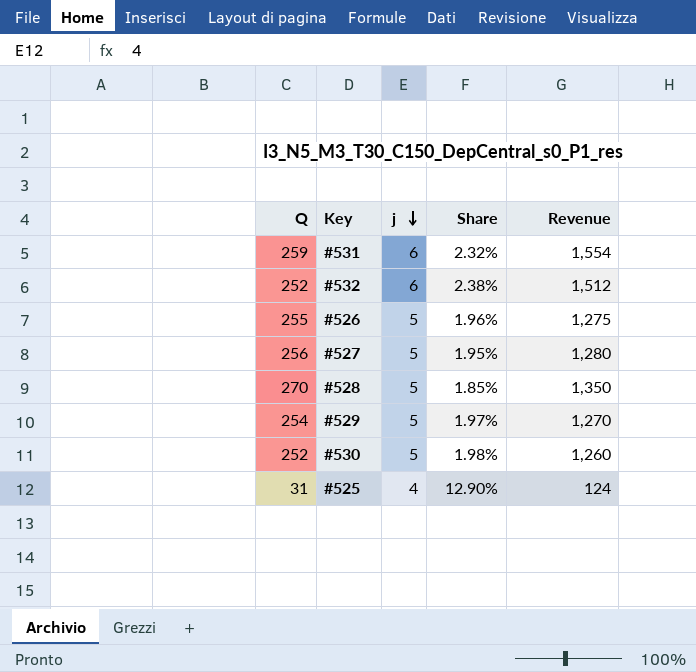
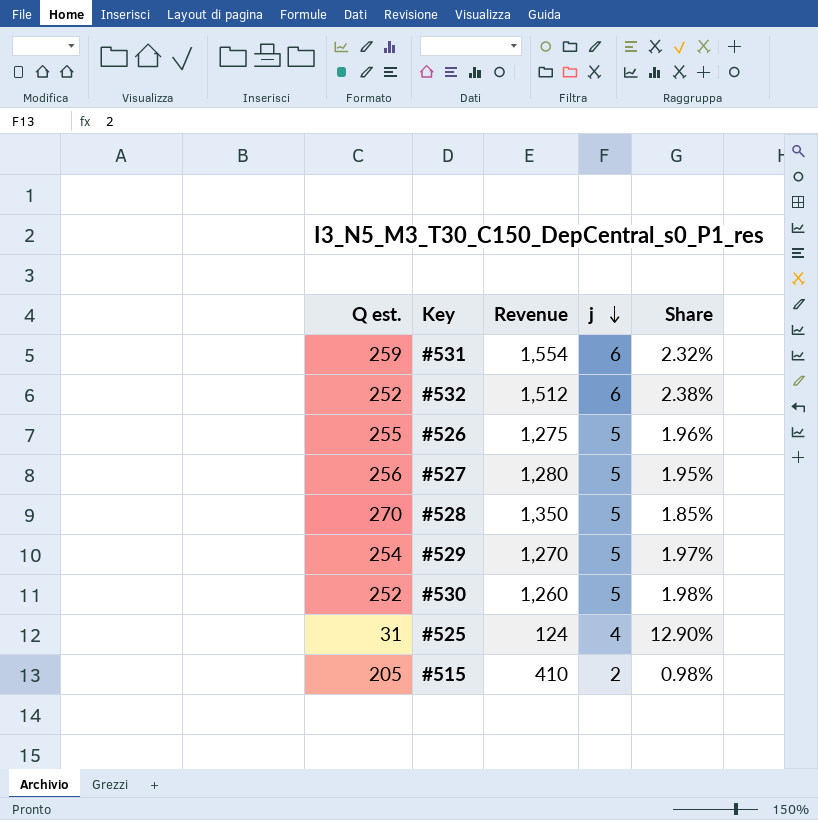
column name: Q -> Q est.
column Revenue | position: 5 -> 3
row #515: none -> 205 | 410 | 2 | 0.98%

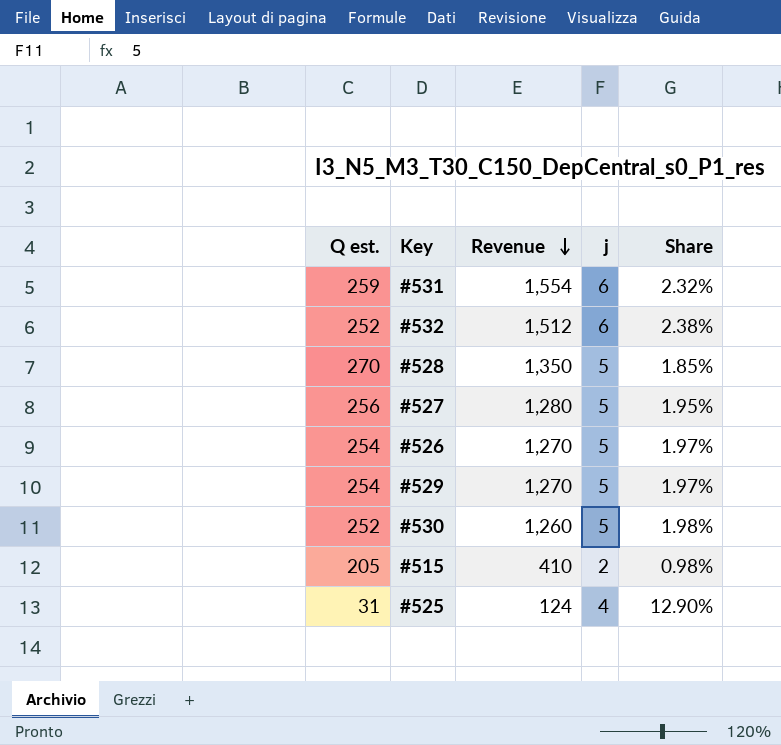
row order: j descending -> Revenue descending
#526 | Q est.: 255 -> 254
#526 | Revenue: 1,275 -> 1,270
#526 | Share: 1.96% -> 1.97%

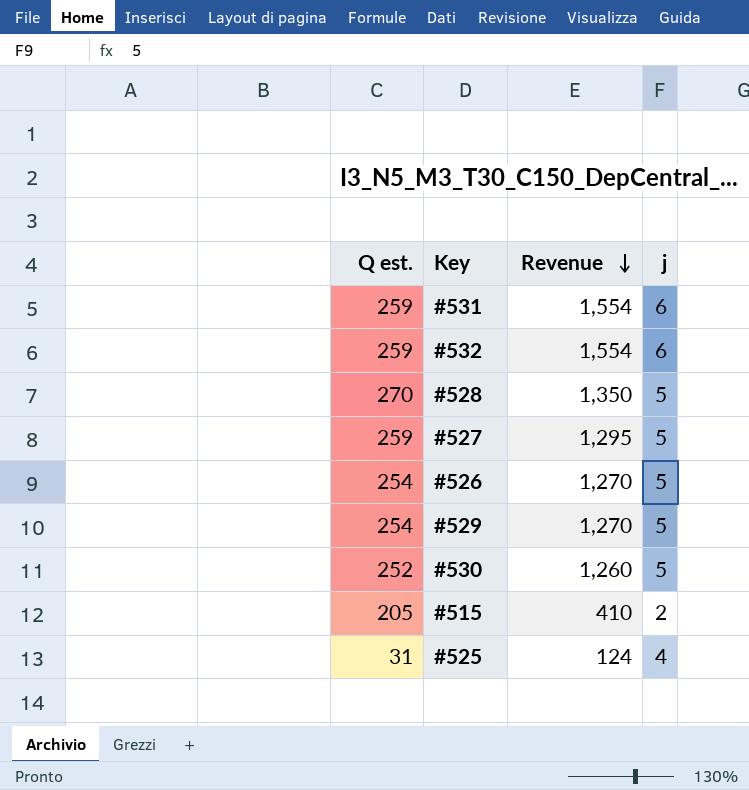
column Share | formula: [j] / [Q est.] -> none
#532 | Q est.: 252 -> 259
#532 | Revenue: 1,512 -> 1,554
#527 | Q est.: 256 -> 259
#527 | Revenue: 1,280 -> 1,295

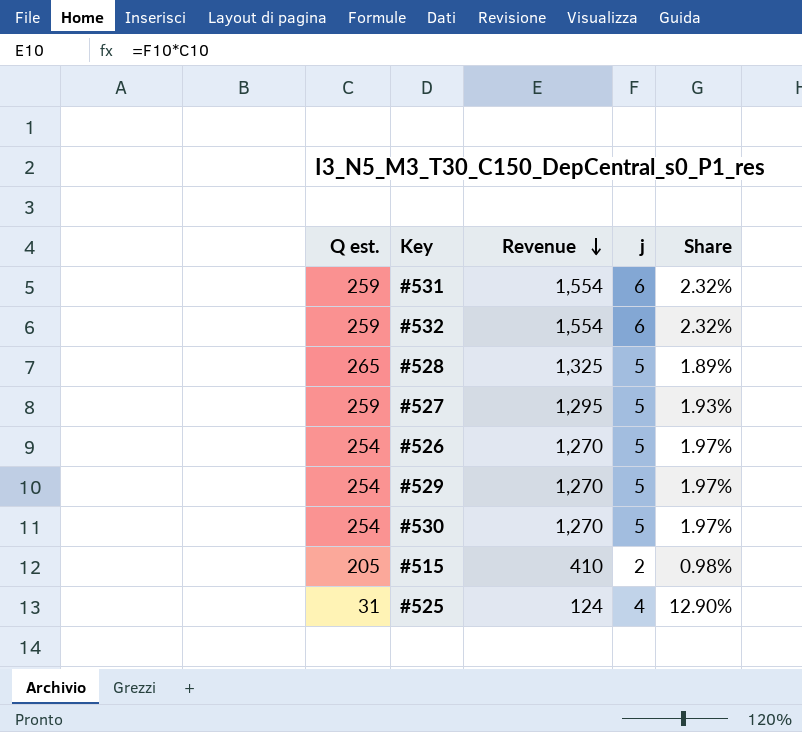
column Share | formula: none -> [j] / [Q est.]
#528 | Q est.: 270 -> 265
#528 | Revenue: 1,350 -> 1,325
#530 | Q est.: 252 -> 254
#530 | Revenue: 1,260 -> 1,270

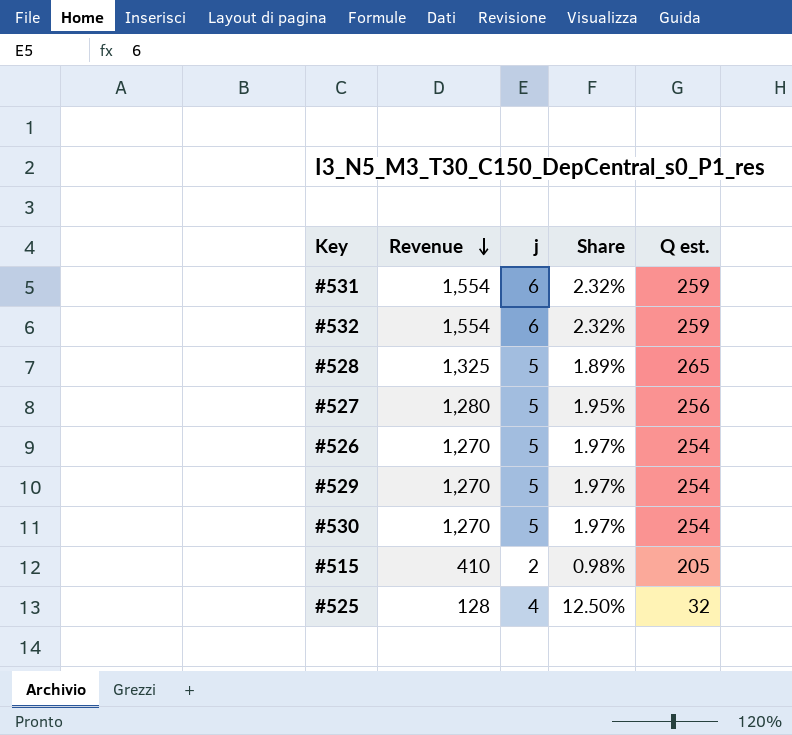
column Q est. | position: 1 -> 5
#527 | Revenue: 1,295 -> 1,280
#527 | Share: 1.93% -> 1.95%
#527 | Q est.: 259 -> 256
#525 | Revenue: 124 -> 128
#525 | Share: 12.90% -> 12.50%
#525 | Q est.: 31 -> 32

